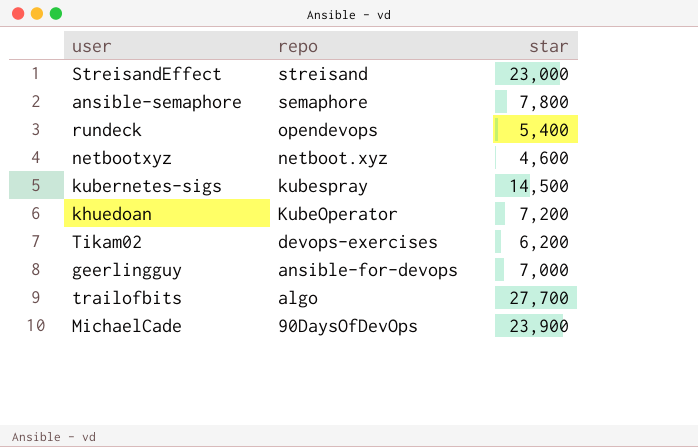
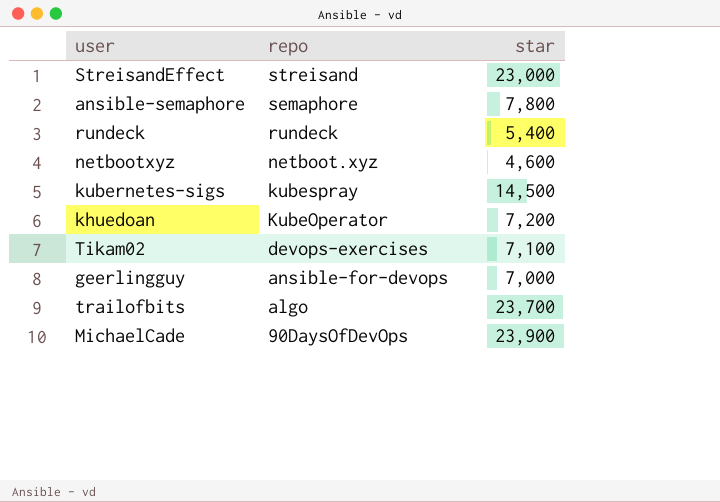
rundeck | repo: opendevops -> rundeck
Tikam02 | star: 6,200 -> 7,100
trailofbits | star: 27,700 -> 23,700

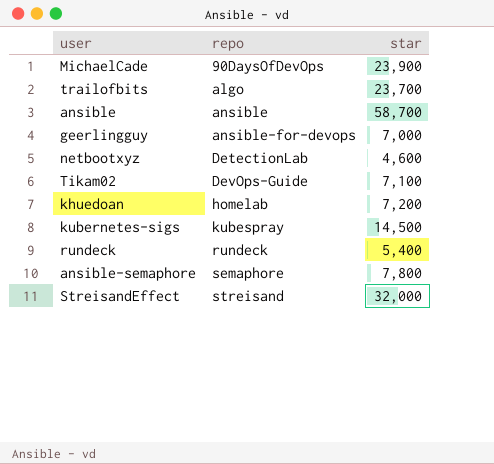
row order: repo descending -> repo ascending
row ansible: none -> ansible | 58,700
netbootxyz | repo: netboot.xyz -> DetectionLab
Tikam02 | repo: devops-exercises -> DevOps-Guide
khuedoan | repo: KubeOperator -> homelab
StreisandEffect | star: 23,000 -> 32,000

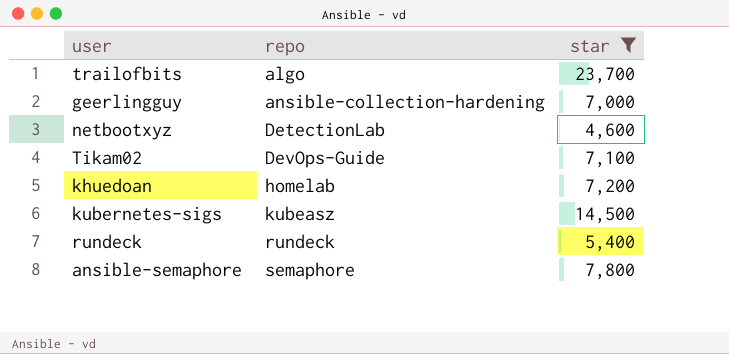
filter: none -> star <= 23,700
geerlingguy | repo: ansible-for-devops -> ansible-collection-hardening
kubernetes-sigs | repo: kubespray -> kubeasz

